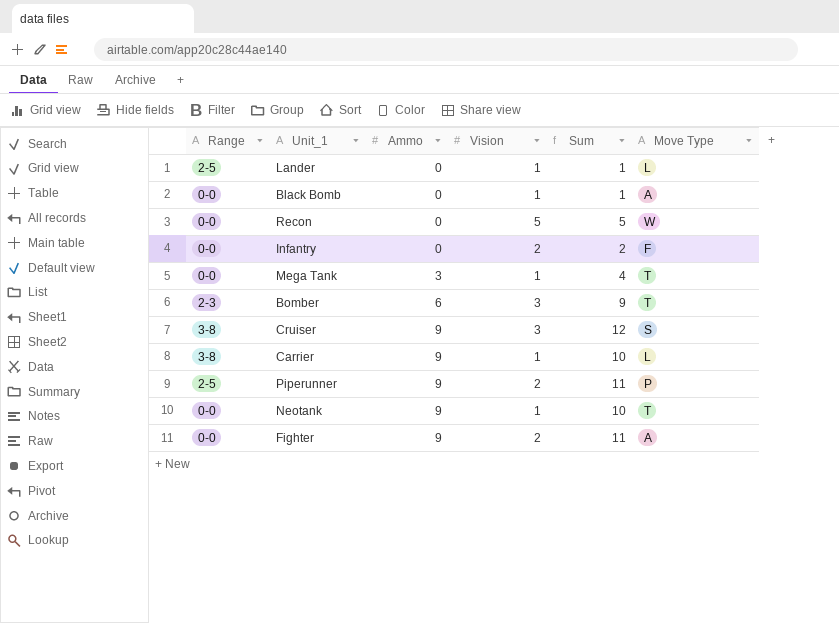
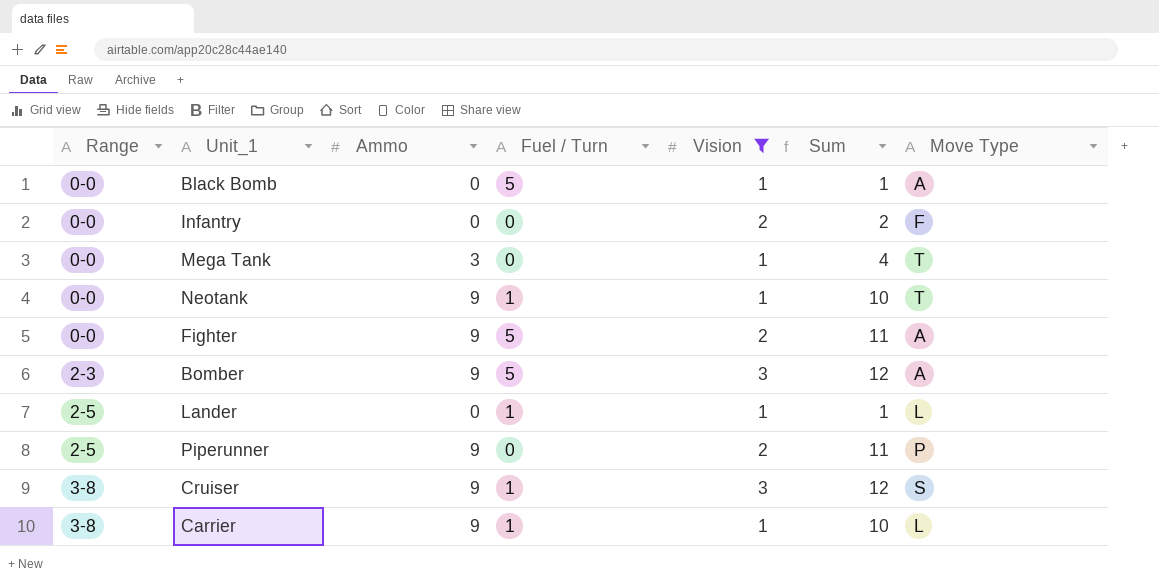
filter: none -> Vision != 5
row order: Ammo ascending -> Range ascending
column Fuel / Turn | position: none -> 4
Bomber | Ammo: 6 -> 9
Bomber | Sum: 9 -> 12
Bomber | Move Type: T -> A

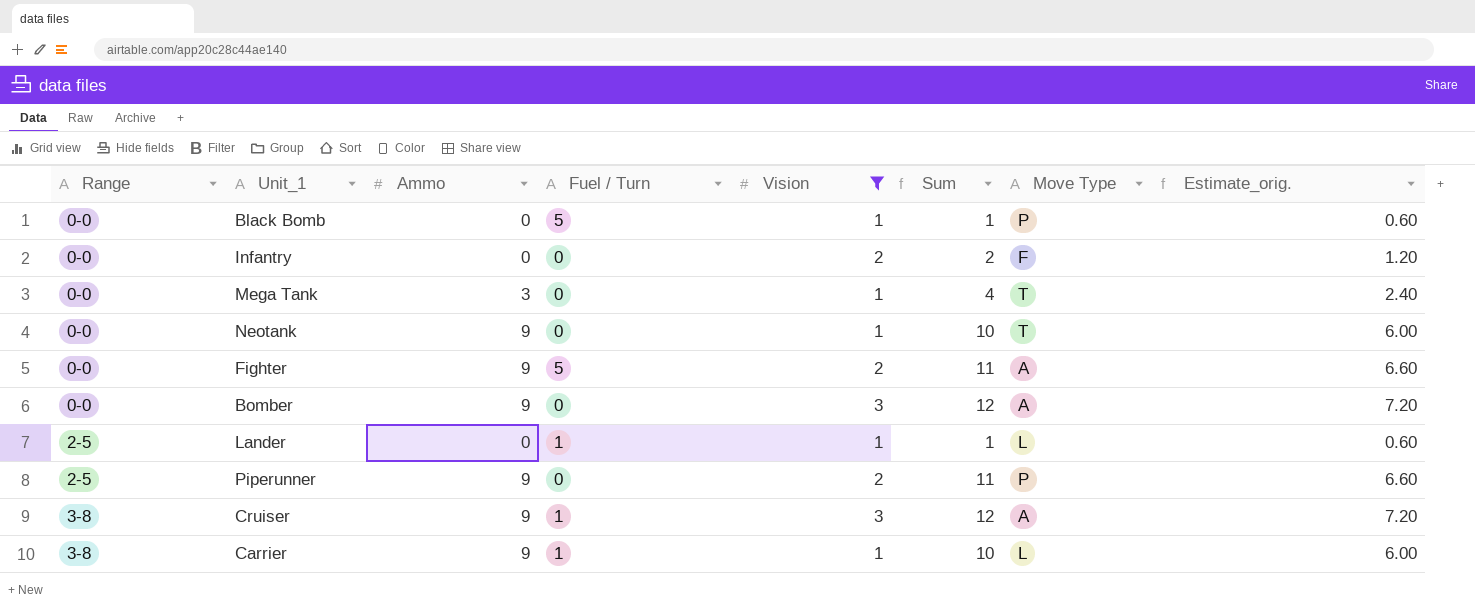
column Estimate_orig. | formula: none -> [Sum] * 0.6
Black Bomb | Move Type: A -> P
Neotank | Fuel / Turn: 1 -> 0
Bomber | Range: 2-3 -> 0-0
Bomber | Fuel / Turn: 5 -> 0
Cruiser | Move Type: S -> A

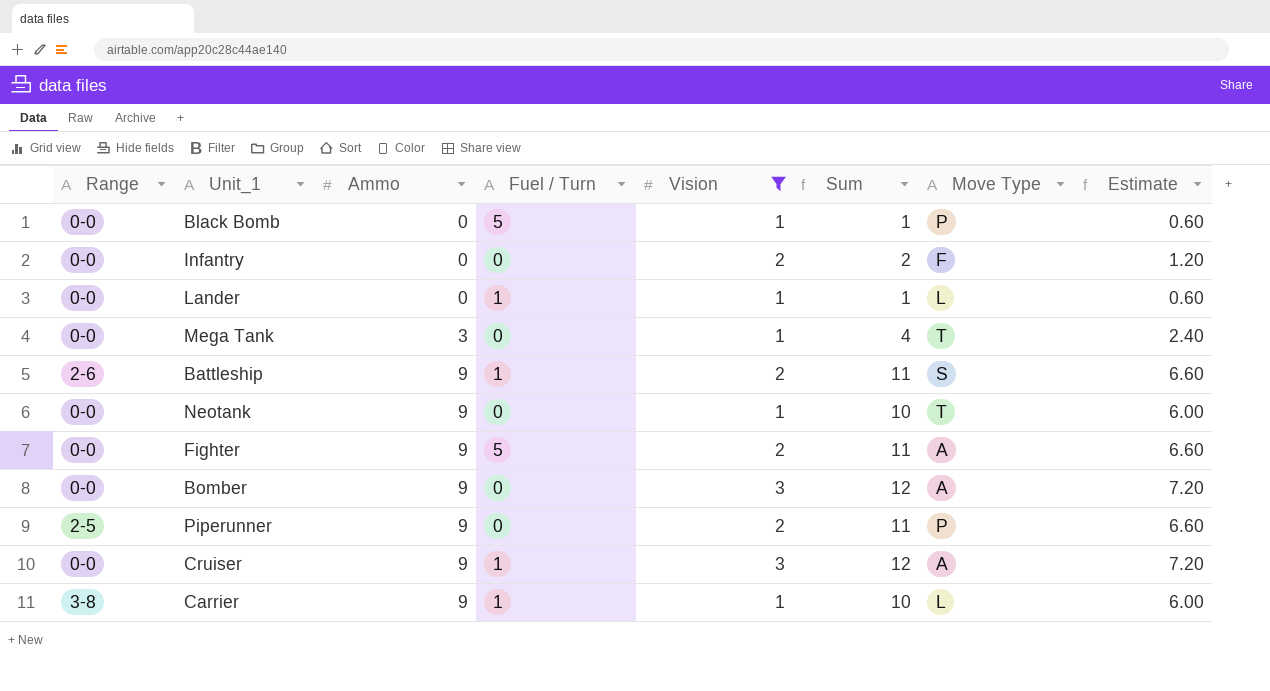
row order: Range ascending -> Ammo ascending
column name: Estimate_orig. -> Estimate
Lander | Range: 2-5 -> 0-0
row Battleship: none -> 2-6 | 9 | 1 | 2 | 11 | S | 6.60
Cruiser | Range: 3-8 -> 0-0

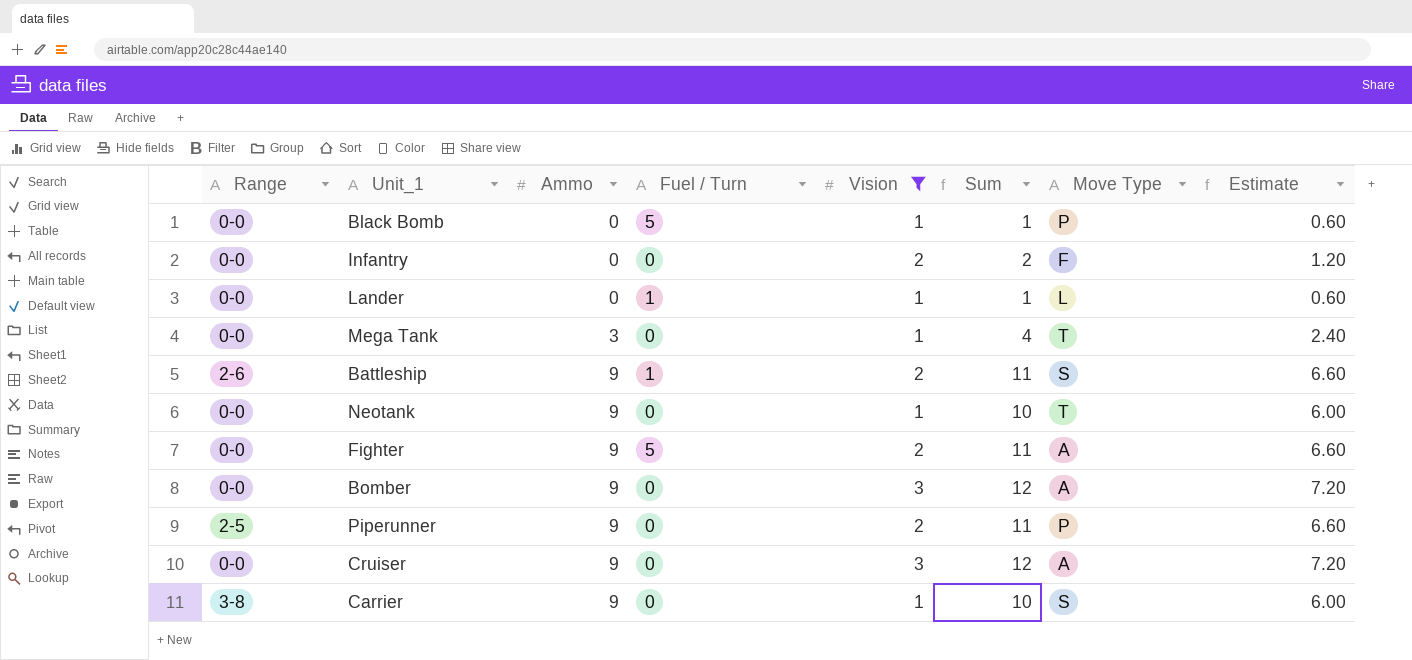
Cruiser | Fuel / Turn: 1 -> 0
Carrier | Fuel / Turn: 1 -> 0
Carrier | Move Type: L -> S

